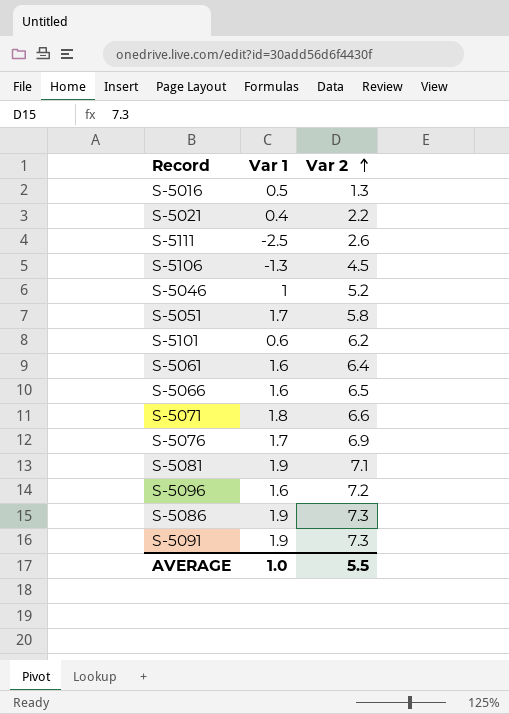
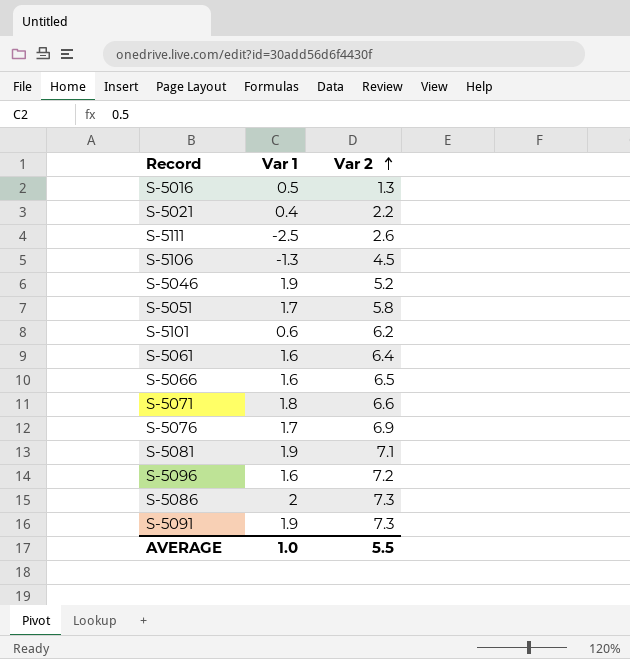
S-5046 | Var 1: 1 -> 1.9
S-5086 | Var 1: 1.9 -> 2

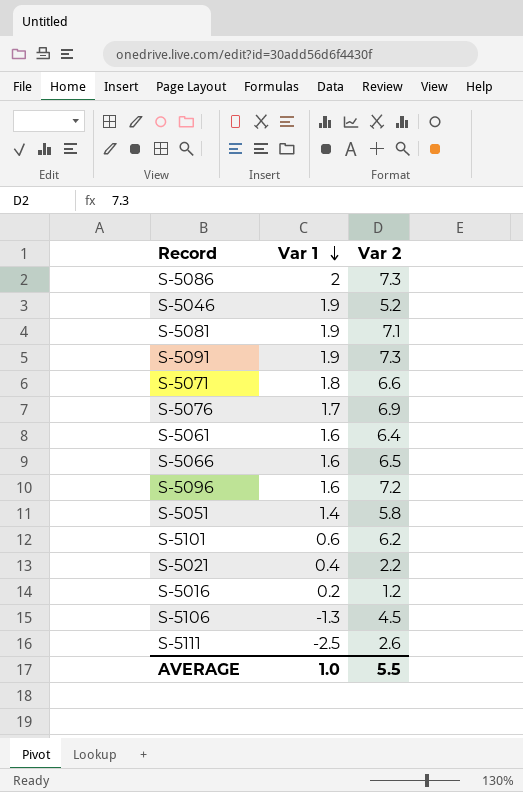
row order: Var 2 ascending -> Var 1 descending
S-5051 | Var 1: 1.7 -> 1.4
S-5016 | Var 1: 0.5 -> 0.2
S-5016 | Var 2: 1.3 -> 1.2

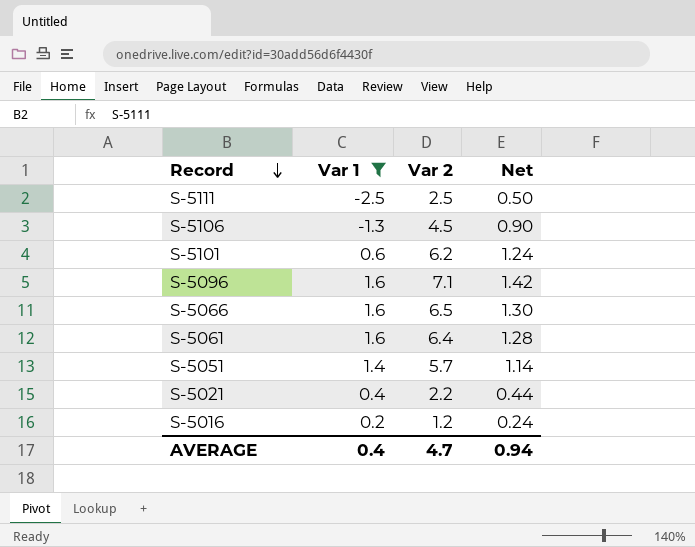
filter: none -> Var 1 <= 1.6
row order: Var 1 descending -> Record descending
column Net | formula: none -> [Var 2] * 0.2
S-5111 | Var 2: 2.6 -> 2.5
S-5096 | Var 2: 7.2 -> 7.1
S-5051 | Var 2: 5.8 -> 5.7
AVERAGE | Var 1: 1.0 -> 0.4
AVERAGE | Var 2: 5.5 -> 4.7

